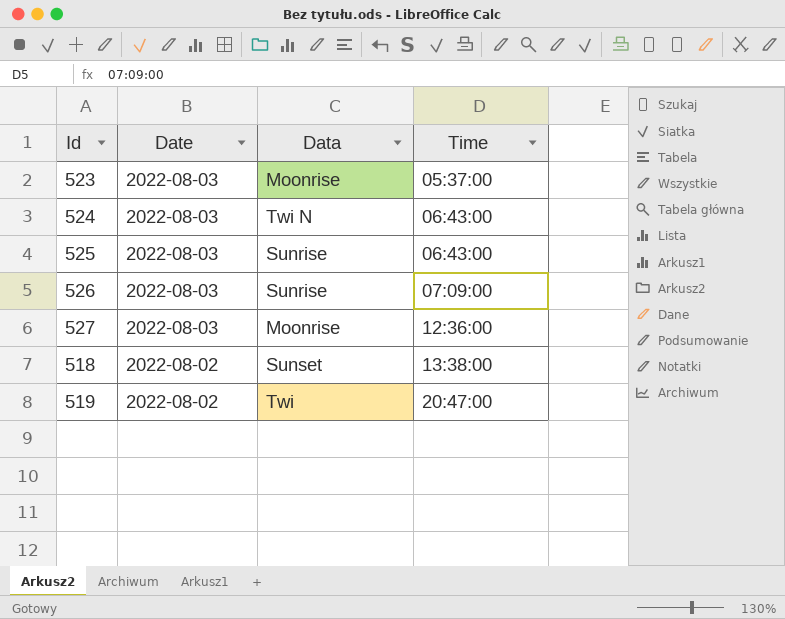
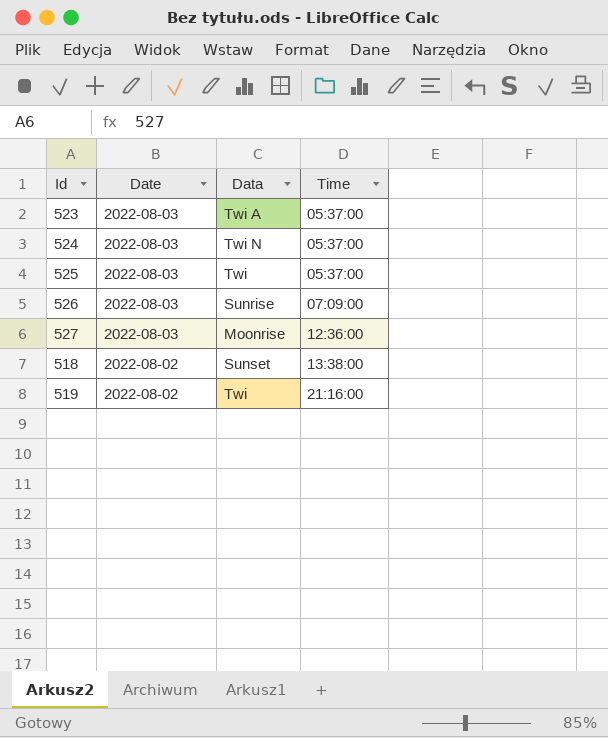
523 | Data: Moonrise -> Twi A
524 | Time: 06:43:00 -> 05:37:00
525 | Data: Sunrise -> Twi
525 | Time: 06:43:00 -> 05:37:00
519 | Time: 20:47:00 -> 21:16:00

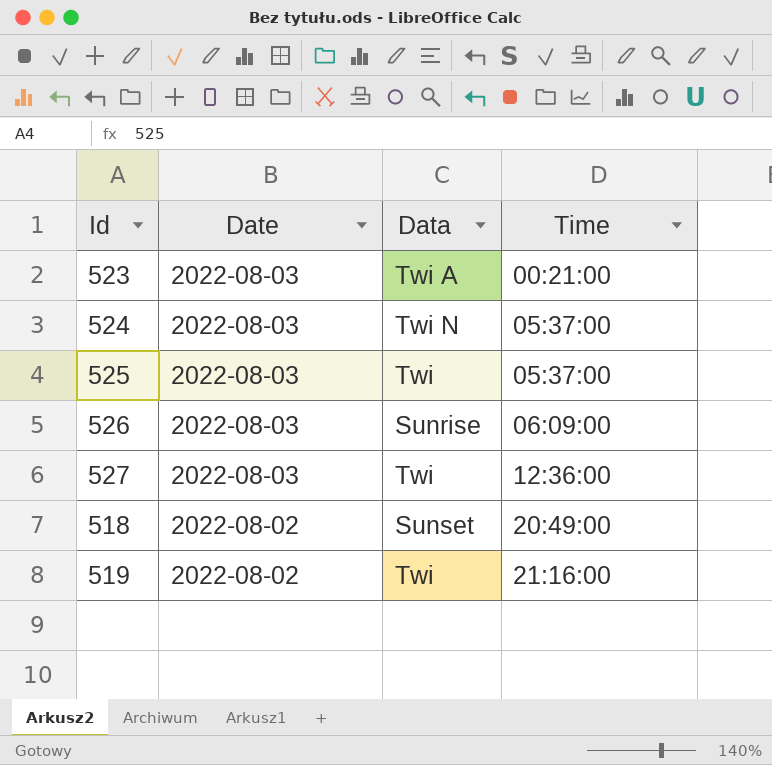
523 | Time: 05:37:00 -> 00:21:00
526 | Time: 07:09:00 -> 06:09:00
527 | Data: Moonrise -> Twi
518 | Time: 13:38:00 -> 20:49:00

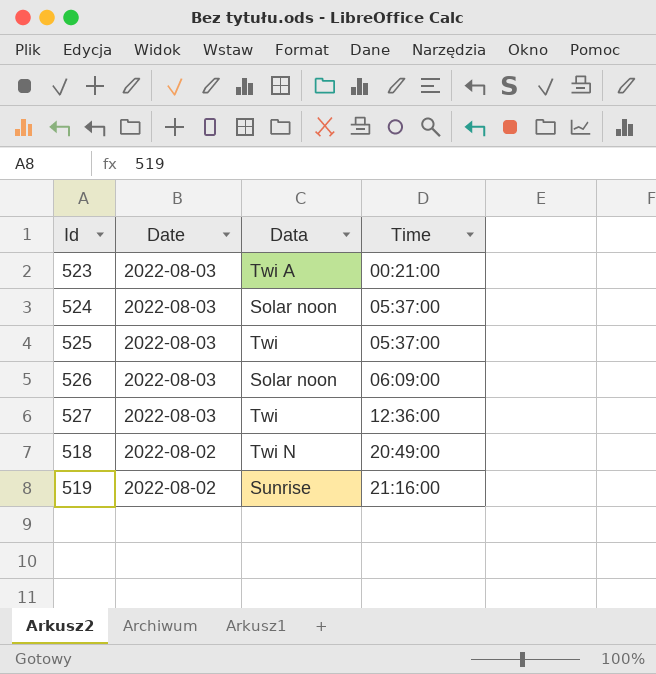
524 | Data: Twi N -> Solar noon
526 | Data: Sunrise -> Solar noon
518 | Data: Sunset -> Twi N
519 | Data: Twi -> Sunrise

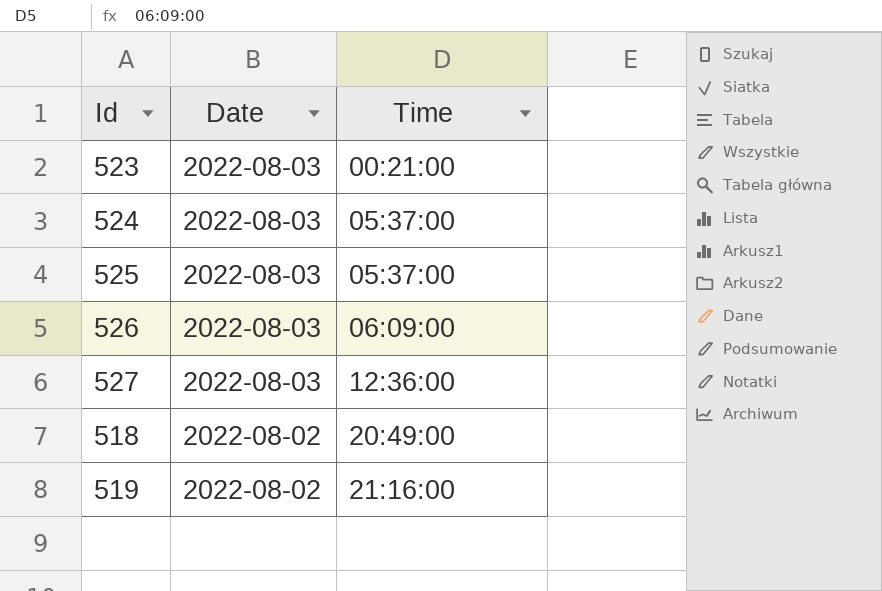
column Data | position: 3 -> none

